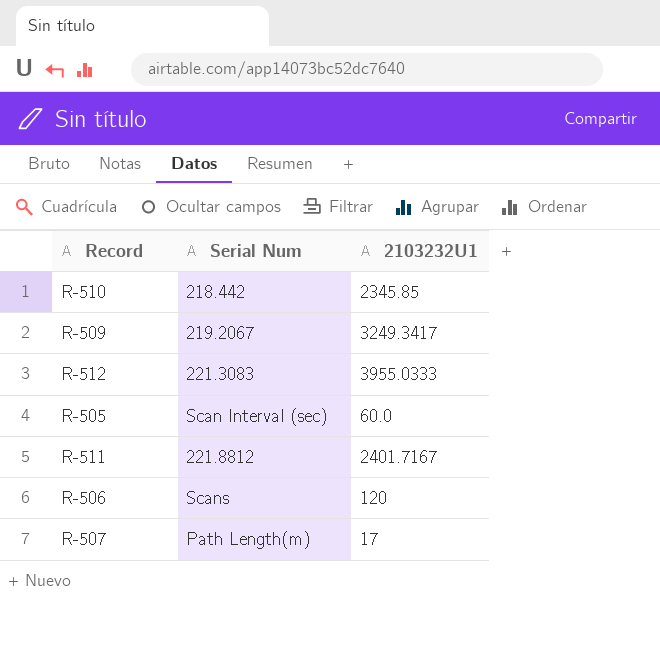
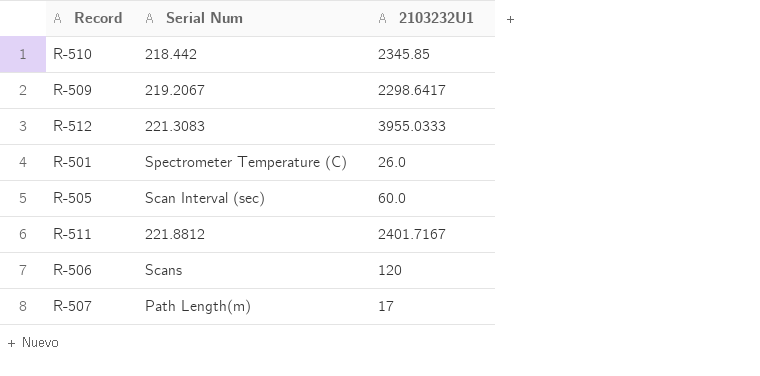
R-509 | 2103232U1: 3249.3417 -> 2298.6417
row R-501: none -> Spectrometer Temperature (C) | 26.0

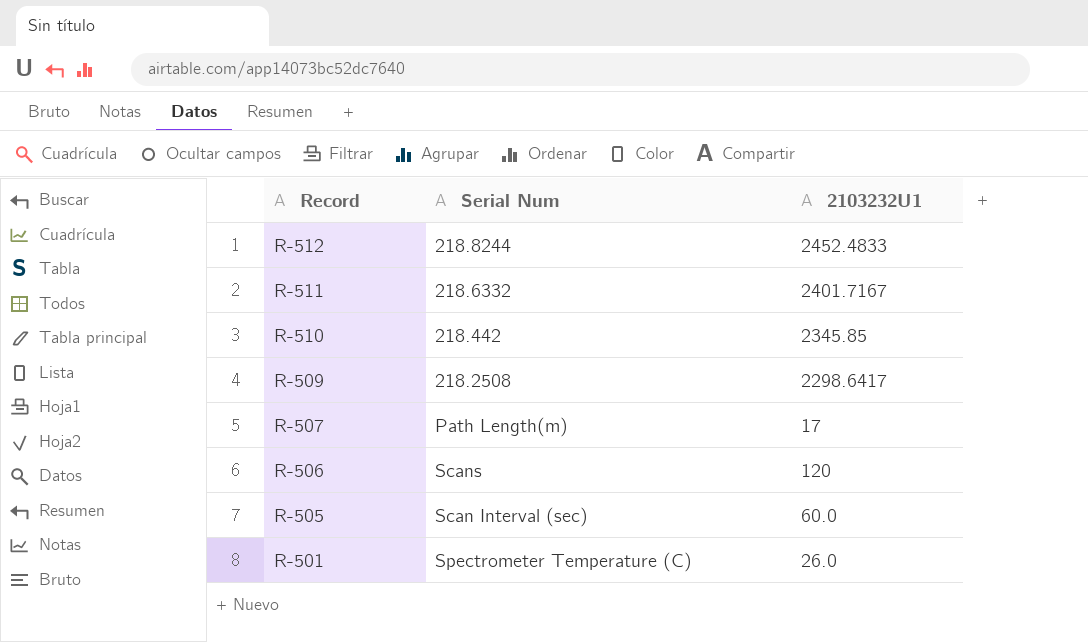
row order: none -> Record descending
R-512 | Serial Num: 221.3083 -> 218.8244
R-512 | 2103232U1: 3955.0333 -> 2452.4833
R-511 | Serial Num: 221.8812 -> 218.6332
R-509 | Serial Num: 219.2067 -> 218.2508

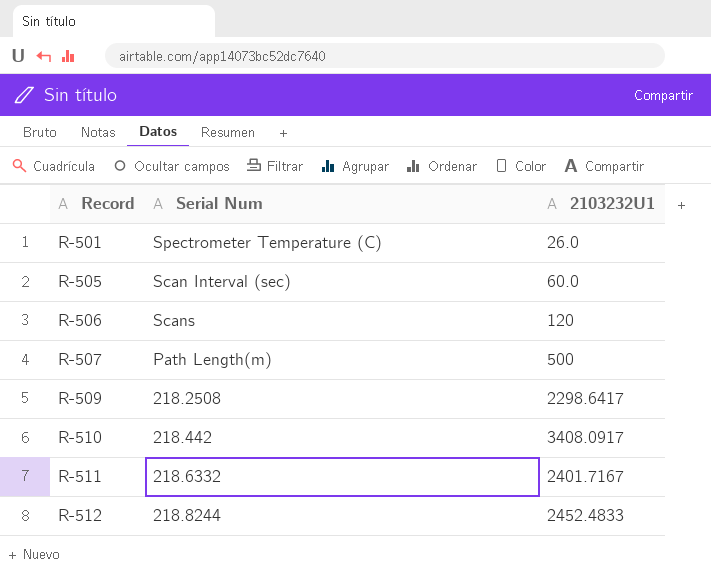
row order: Record descending -> Record ascending
R-507 | 2103232U1: 17 -> 500
R-510 | 2103232U1: 2345.85 -> 3408.0917

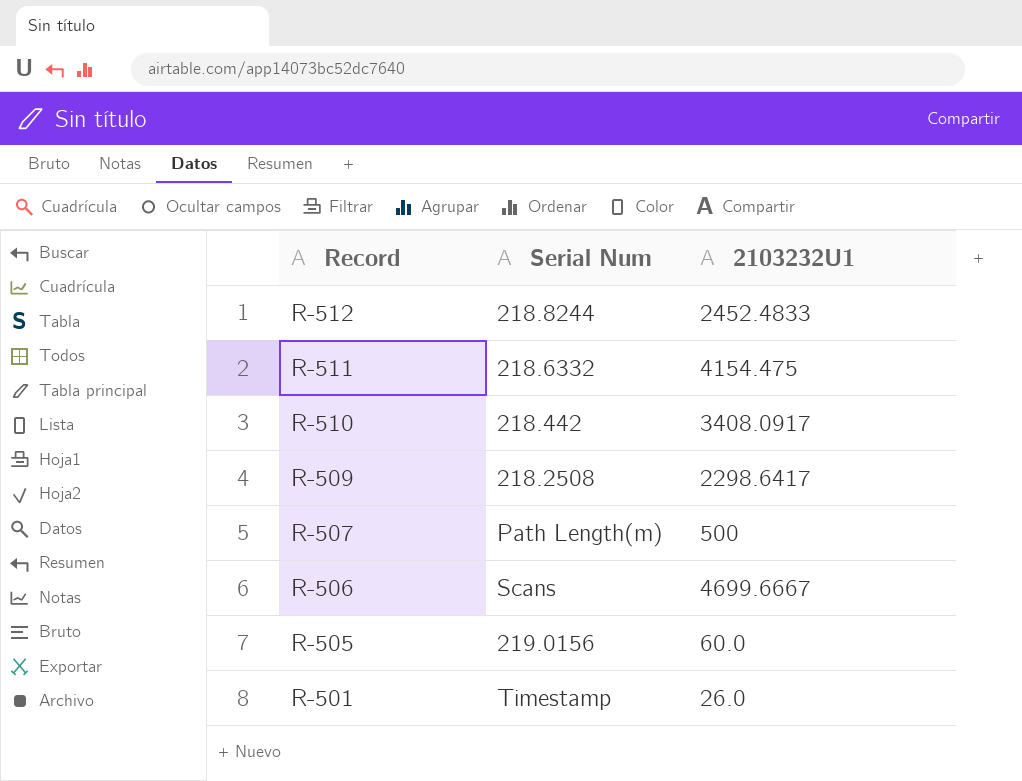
row order: Record ascending -> Record descending
R-511 | 2103232U1: 2401.7167 -> 4154.475
R-506 | 2103232U1: 120 -> 4699.6667
R-505 | Serial Num: Scan Interval (sec) -> 219.0156
R-501 | Serial Num: Spectrometer Temperature (C) -> Timestamp

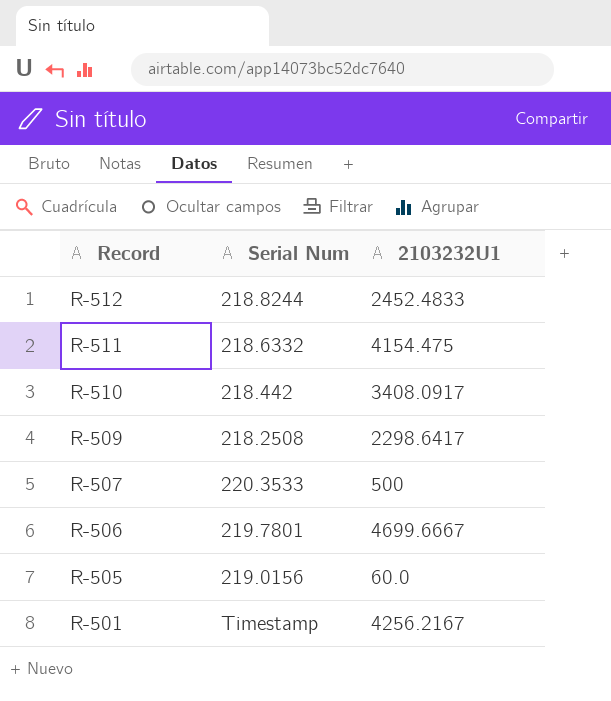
R-507 | Serial Num: Path Length(m) -> 220.3533
R-506 | Serial Num: Scans -> 219.7801
R-501 | 2103232U1: 26.0 -> 4256.2167

